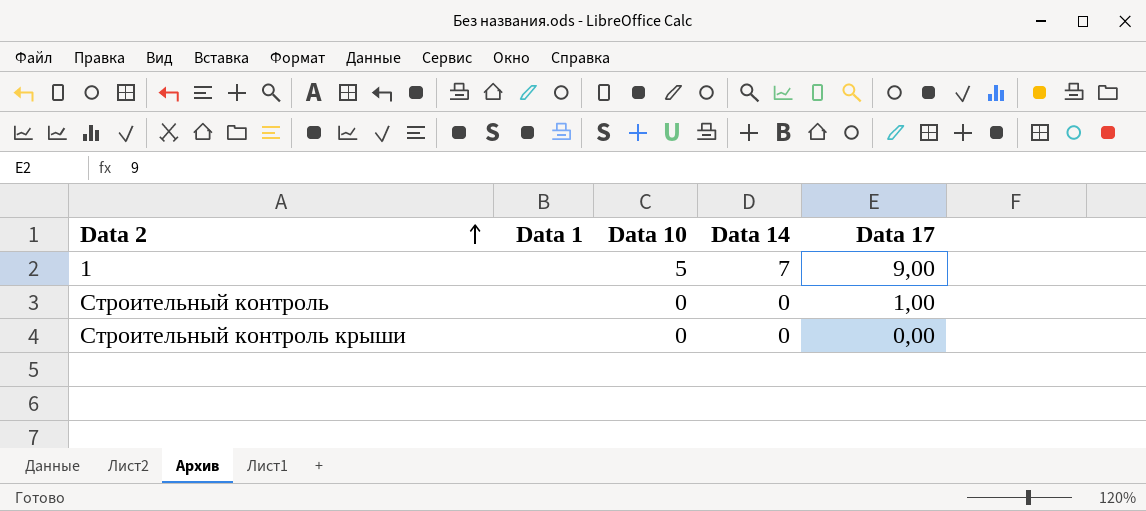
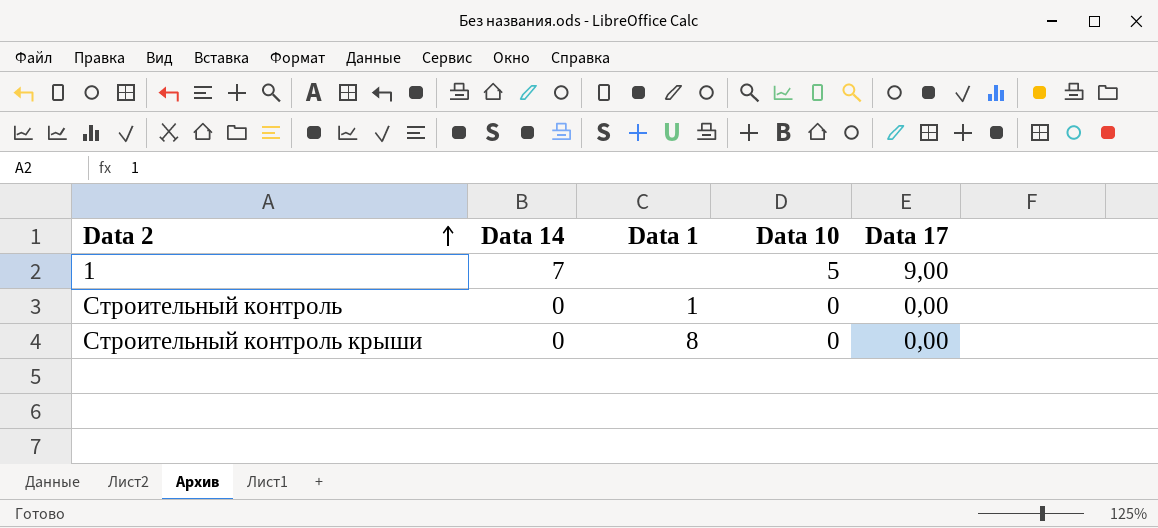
column Data 14 | position: 4 -> 2
Строительный контроль | Data 1: none -> 1
Строительный контроль | Data 17: 1,00 -> 0,00
Строительный контроль крыши | Data 1: none -> 8

